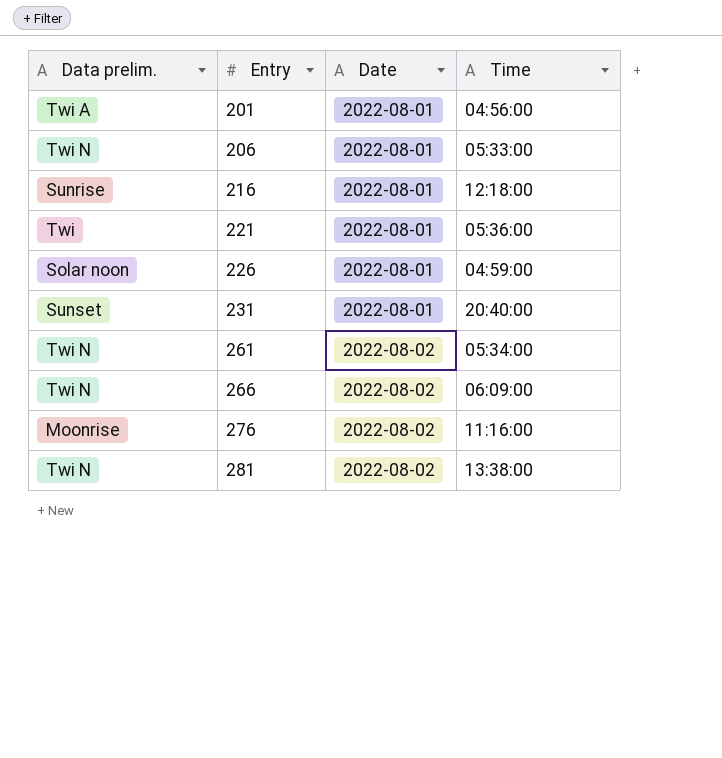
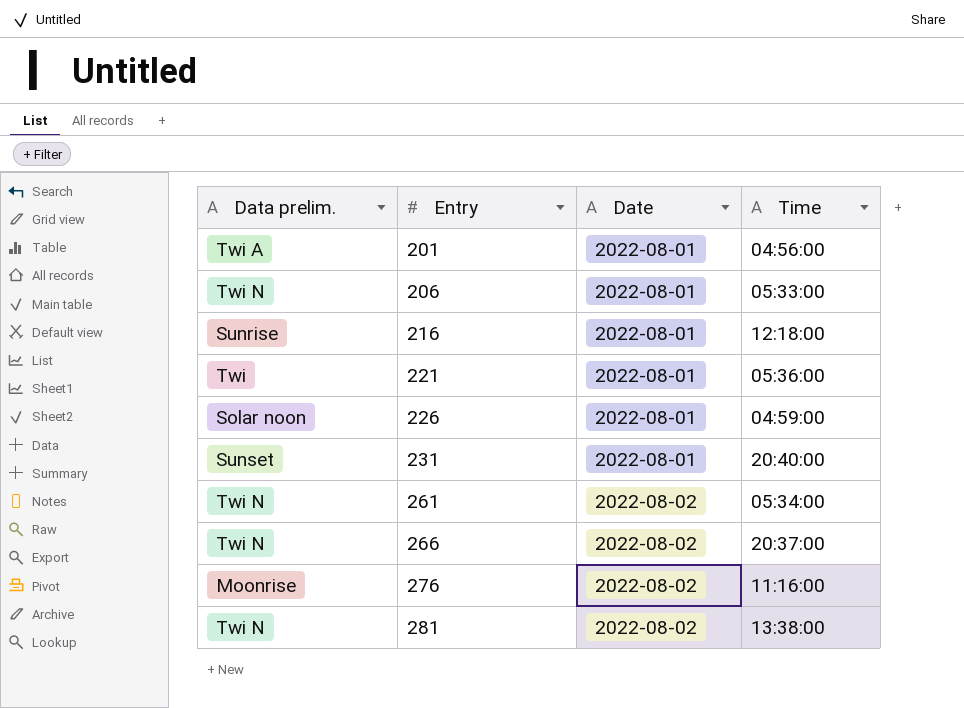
266 | Time: 06:09:00 -> 20:37:00

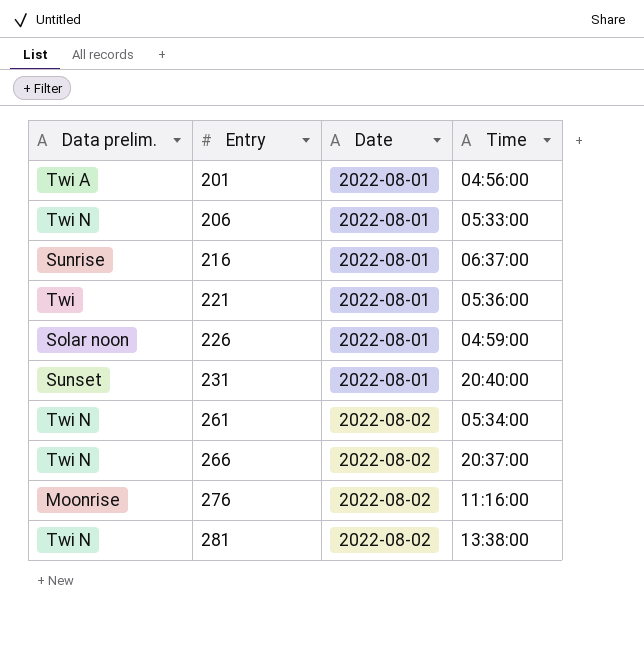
216 | Time: 12:18:00 -> 06:37:00

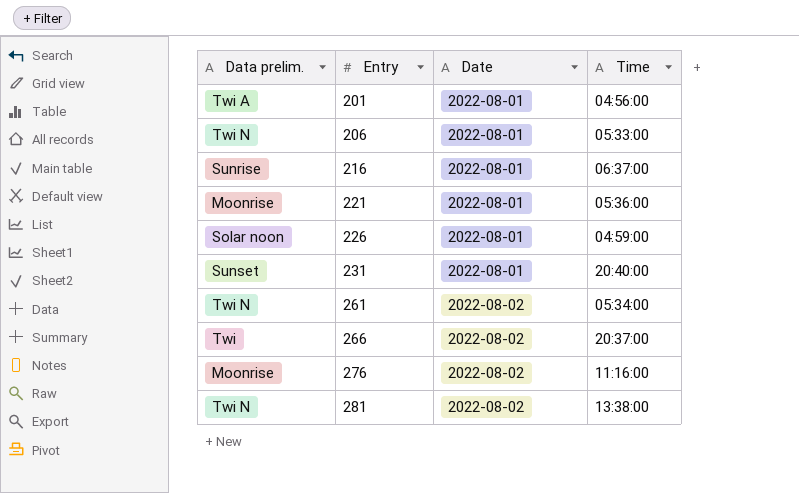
221 | Data prelim.: Twi -> Moonrise
266 | Data prelim.: Twi N -> Twi

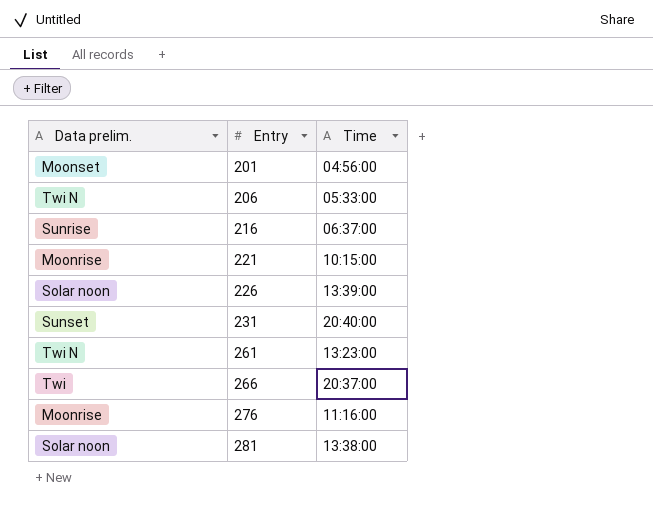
column Date | position: 3 -> none
201 | Data prelim.: Twi A -> Moonset
221 | Time: 05:36:00 -> 10:15:00
226 | Time: 04:59:00 -> 13:39:00
261 | Time: 05:34:00 -> 13:23:00
281 | Data prelim.: Twi N -> Solar noon

